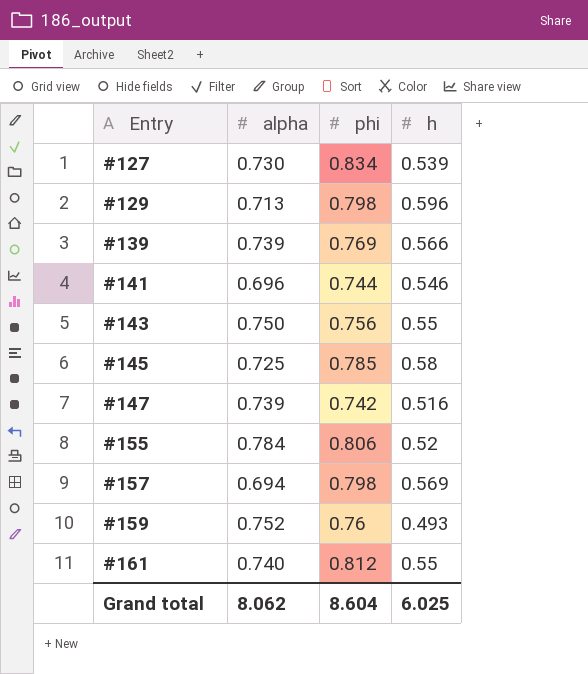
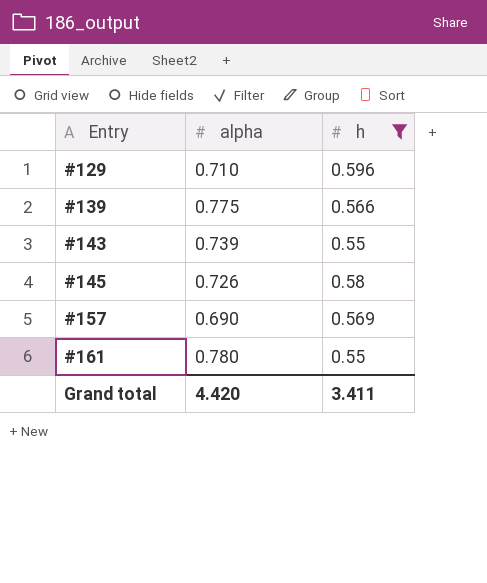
filter: none -> h >= 0.55
column phi | position: 3 -> none
#129 | alpha: 0.713 -> 0.710
#139 | alpha: 0.739 -> 0.775
#143 | alpha: 0.750 -> 0.739
#145 | alpha: 0.725 -> 0.726
#157 | alpha: 0.694 -> 0.690
#161 | alpha: 0.740 -> 0.780
Grand total | alpha: 8.062 -> 4.420
Grand total | h: 6.025 -> 3.411

